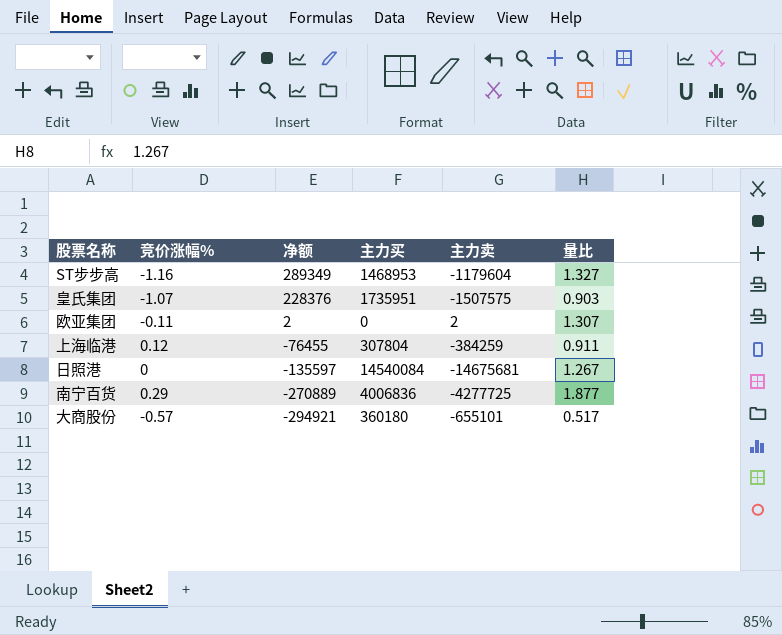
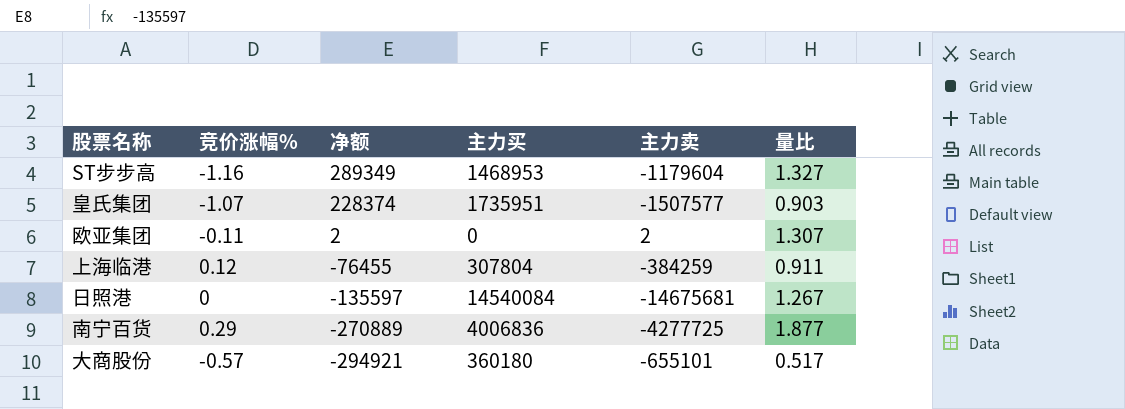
皇氏集团 | 净额: 228376 -> 228374
皇氏集团 | 主力卖: -1507575 -> -1507577

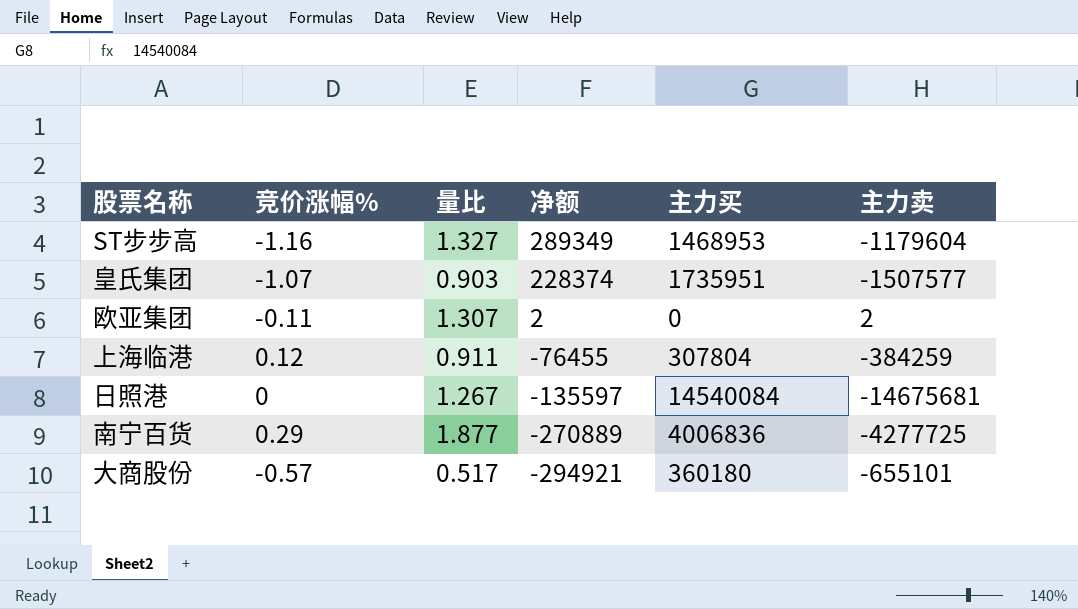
column 量比 | position: 6 -> 3

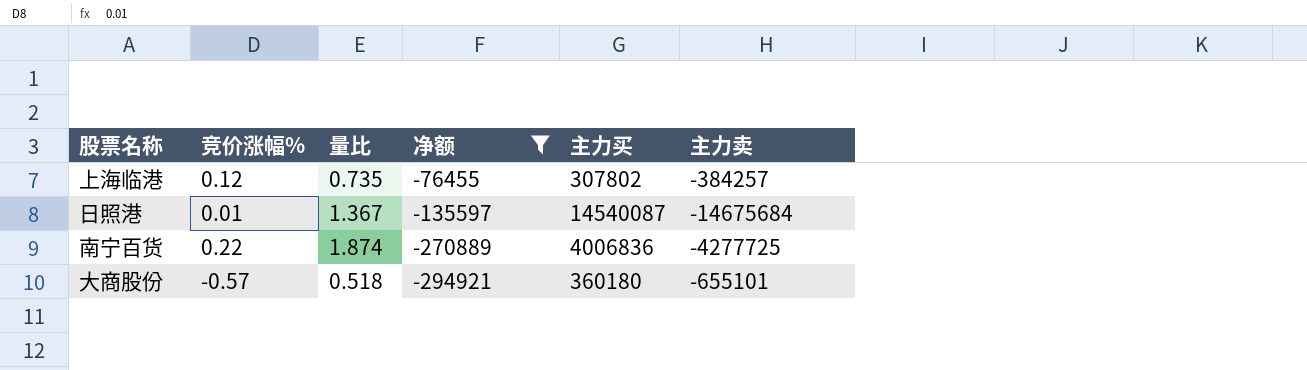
filter: none -> 净额 <= -76455
上海临港 | 量比: 0.911 -> 0.735
上海临港 | 主力买: 307804 -> 307802
上海临港 | 主力卖: -384259 -> -384257
日照港 | 竞价涨幅%: 0 -> 0.01
日照港 | 量比: 1.267 -> 1.367
日照港 | 主力买: 14540084 -> 14540087
日照港 | 主力卖: -14675681 -> -14675684
南宁百货 | 竞价涨幅%: 0.29 -> 0.22
南宁百货 | 量比: 1.877 -> 1.874
大商股份 | 量比: 0.517 -> 0.518

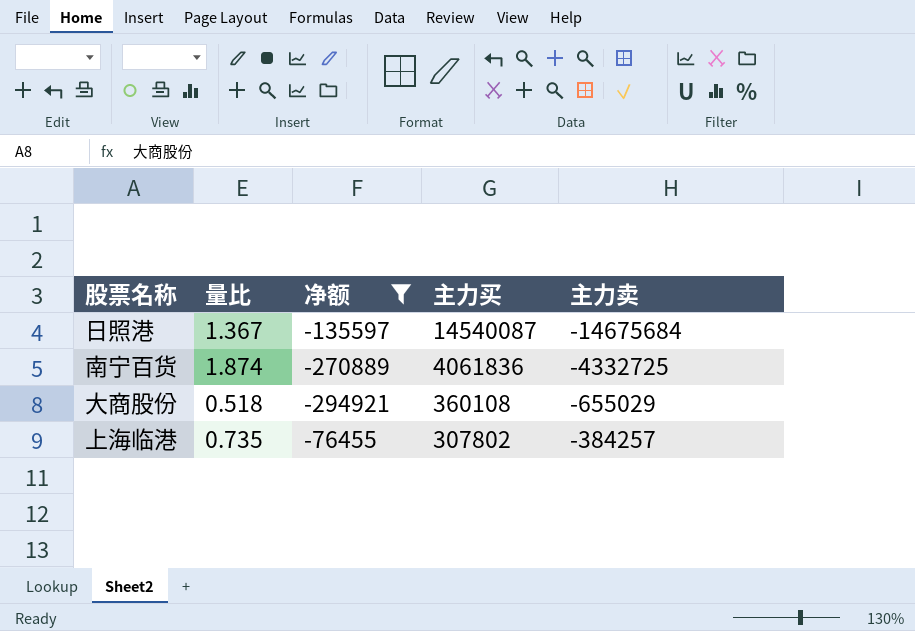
row order: 净额 descending -> 主力买 descending
column 竞价涨幅% | position: 2 -> none
南宁百货 | 主力买: 4006836 -> 4061836
南宁百货 | 主力卖: -4277725 -> -4332725
大商股份 | 主力买: 360180 -> 360108
大商股份 | 主力卖: -655101 -> -655029

